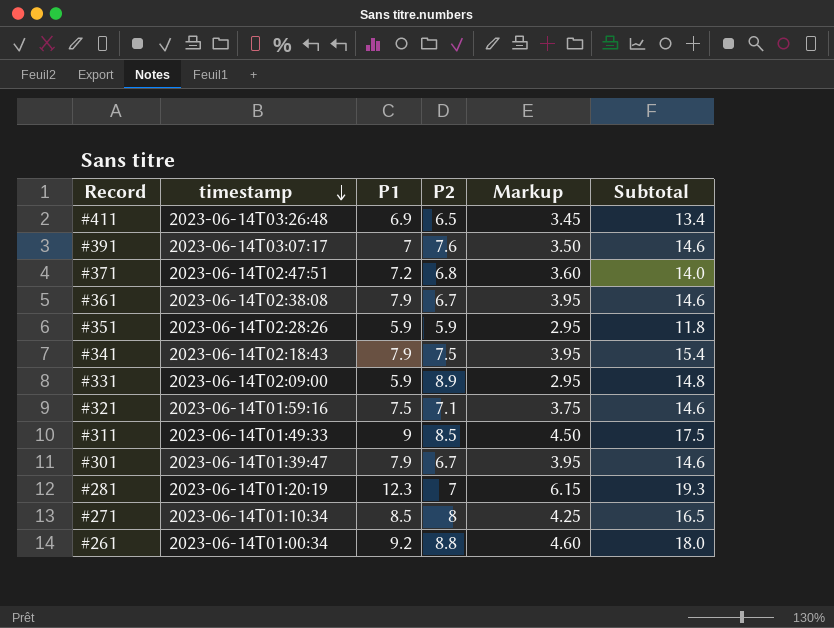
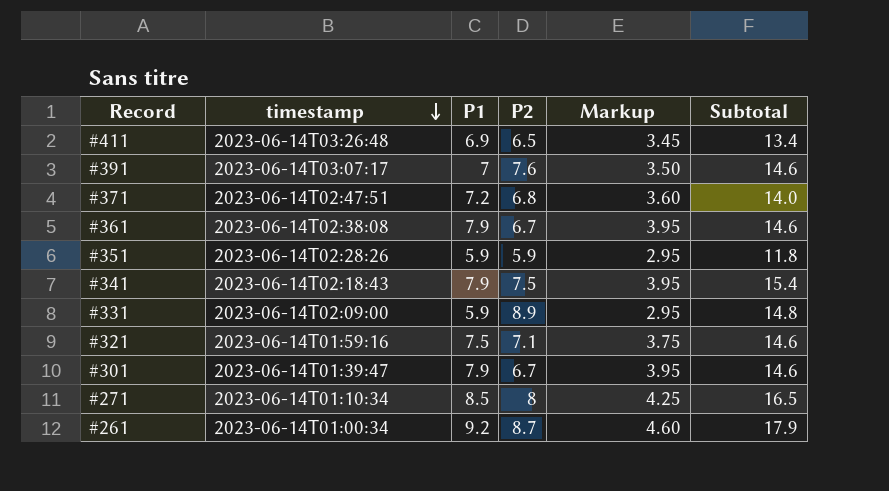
row #311: 2023-06-14T01:49:33 | 9 | 8.5 | 4.50 | 17.5 -> none
row #281: 2023-06-14T01:20:19 | 12.3 | 7 | 6.15 | 19.3 -> none
#261 | P2: 8.8 -> 8.7
#261 | Subtotal: 18.0 -> 17.9

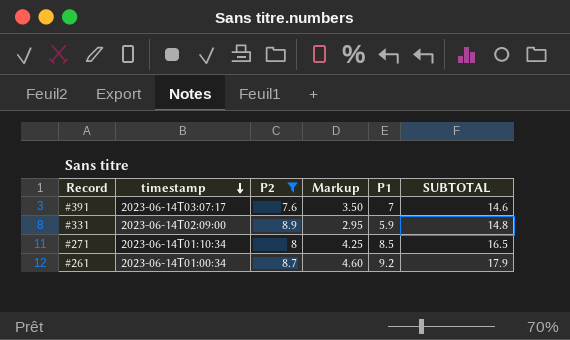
filter: none -> P2 >= 7.6
column P1 | position: 3 -> 5
column name: Subtotal -> SUBTOTAL

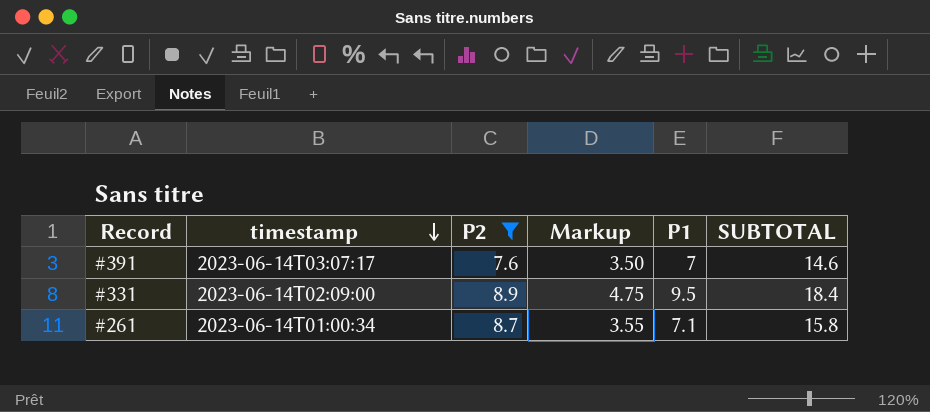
row #271: 2023-06-14T01:10:34 | 8 | 4.25 | 8.5 | 16.5 -> none
#331 | Markup: 2.95 -> 4.75
#331 | P1: 5.9 -> 9.5
#331 | SUBTOTAL: 14.8 -> 18.4
#261 | Markup: 4.60 -> 3.55
#261 | P1: 9.2 -> 7.1
#261 | SUBTOTAL: 17.9 -> 15.8

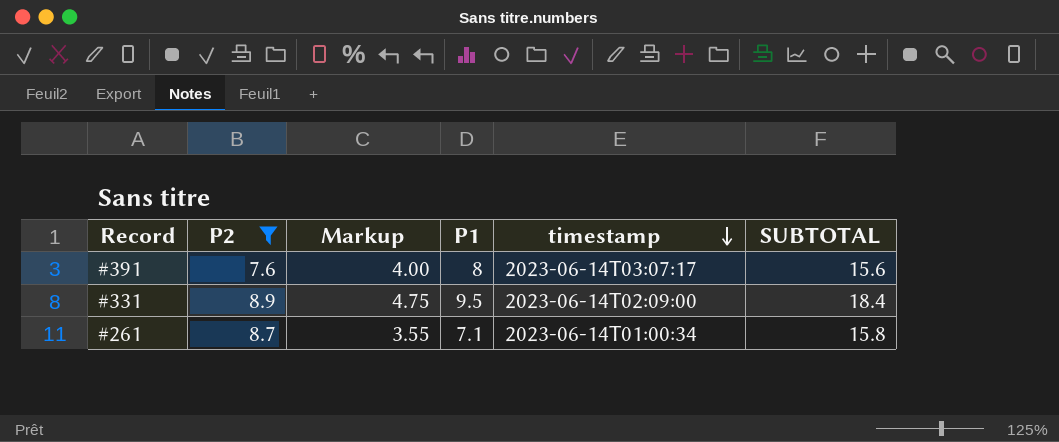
column timestamp | position: 2 -> 5
#391 | Markup: 3.50 -> 4.00
#391 | P1: 7 -> 8
#391 | SUBTOTAL: 14.6 -> 15.6

